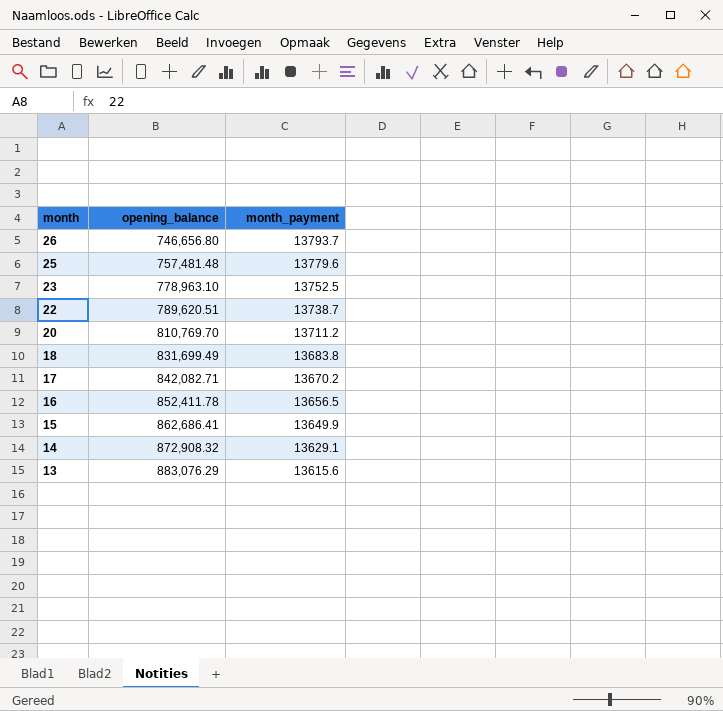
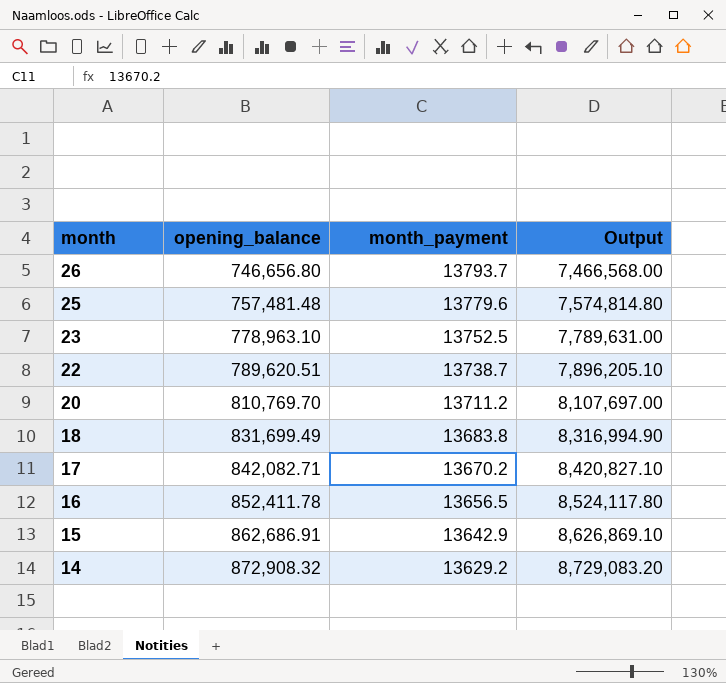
column Output | formula: none -> [opening_balance] * 10
row 13: 883,076.29 | 13615.6 -> none
15 | opening_balance: 862,686.41 -> 862,686.91
15 | month_payment: 13649.9 -> 13642.9
14 | month_payment: 13629.1 -> 13629.2

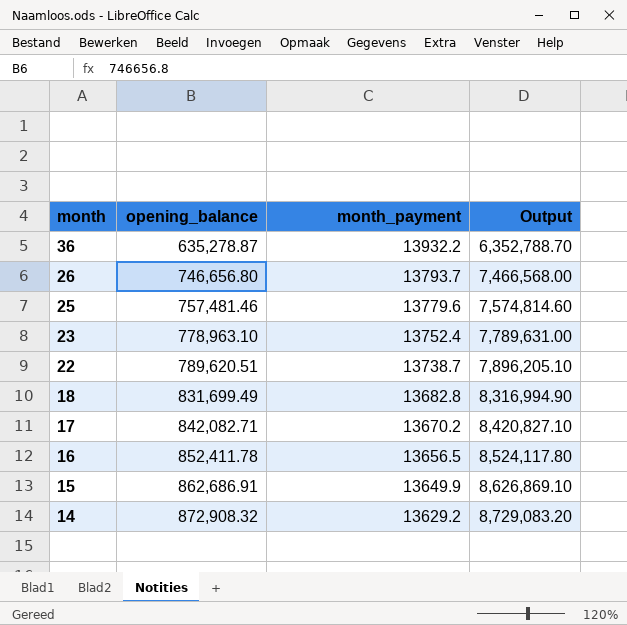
row 20: 810,769.70 | 13711.2 | 8,107,697.00 -> none
row 36: none -> 635,278.87 | 13932.2 | 6,352,788.70
25 | opening_balance: 757,481.48 -> 757,481.46
25 | Output: 7,574,814.80 -> 7,574,814.60
23 | month_payment: 13752.5 -> 13752.4
18 | month_payment: 13683.8 -> 13682.8
15 | month_payment: 13642.9 -> 13649.9

